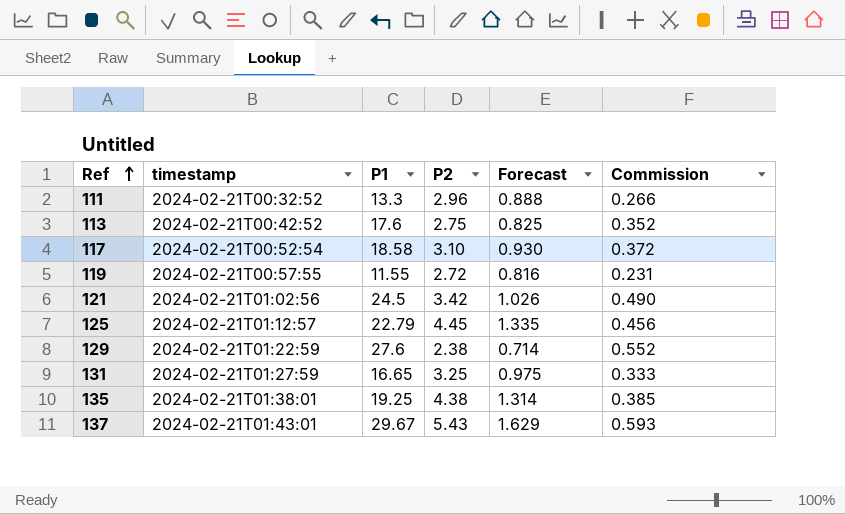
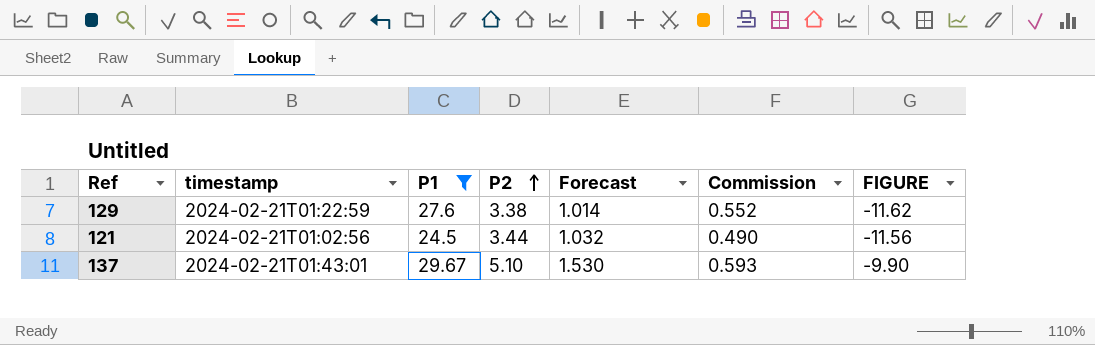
filter: none -> P1 >= 24.5
row order: Ref ascending -> P2 ascending
column FIGURE | formula: none -> [P2] - 15
129 | P2: 2.38 -> 3.38
129 | Forecast: 0.714 -> 1.014
121 | P2: 3.42 -> 3.44
121 | Forecast: 1.026 -> 1.032
137 | P2: 5.43 -> 5.10
137 | Forecast: 1.629 -> 1.530

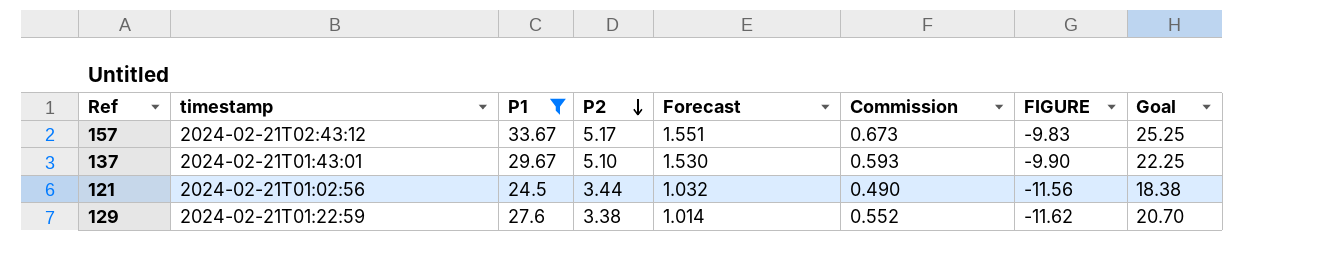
row order: P2 ascending -> P2 descending
column Goal | formula: none -> [P1] * 0.75
row 157: none -> 2024-02-21T02:43:12 | 33.67 | 5.17 | 1.551 | 0.673 | -9.83 | 25.25

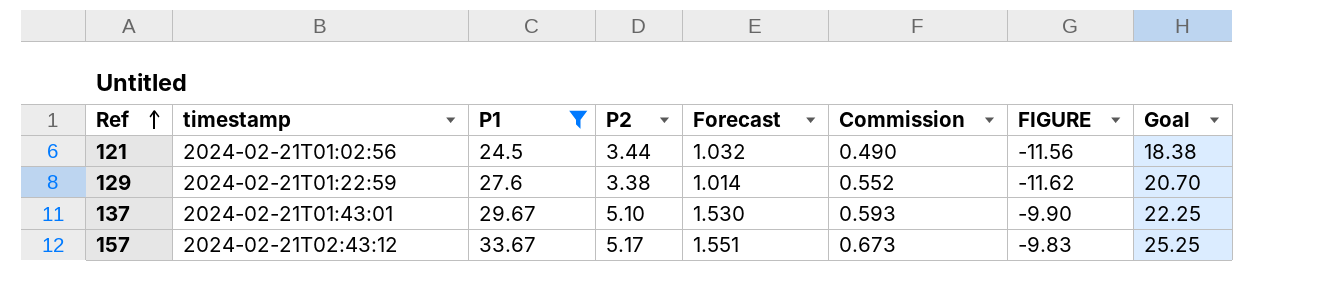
row order: P2 descending -> Ref ascending

